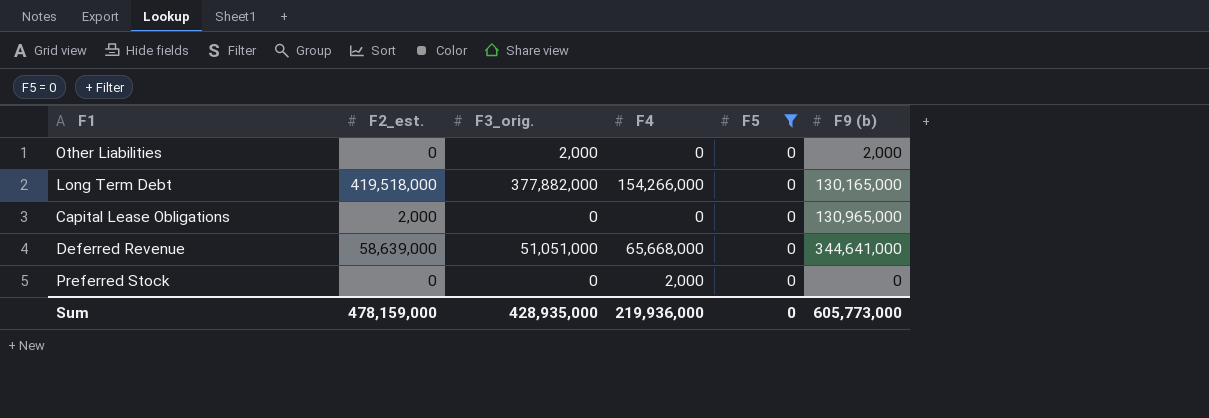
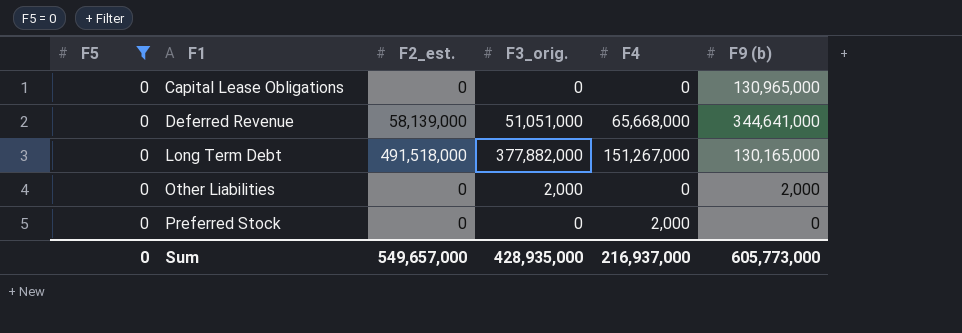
row order: none -> F1 ascending
column F5 | position: 5 -> 1
Capital Lease Obligations | F2_est.: 2,000 -> 0
Deferred Revenue | F2_est.: 58,639,000 -> 58,139,000
Long Term Debt | F2_est.: 419,518,000 -> 491,518,000
Long Term Debt | F4: 154,266,000 -> 151,267,000
Sum | F2_est.: 478,159,000 -> 549,657,000
Sum | F4: 219,936,000 -> 216,937,000

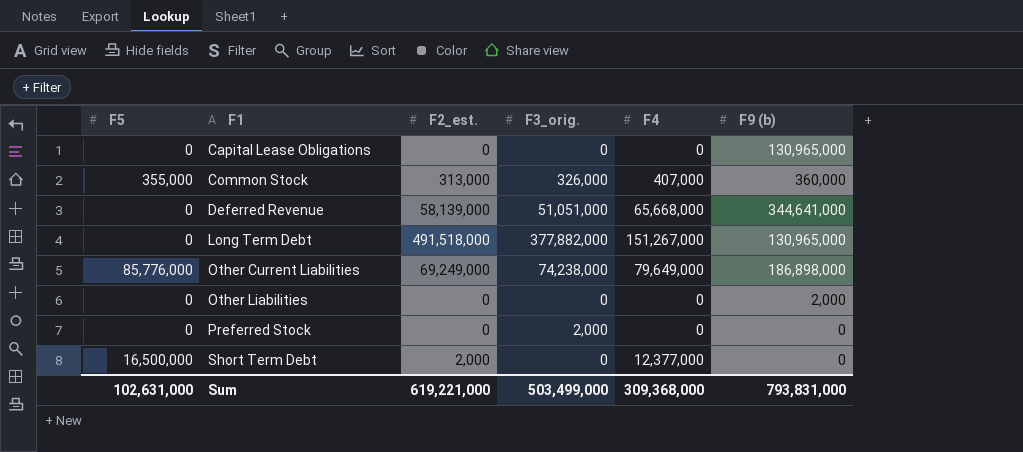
filter: F5 = 0 -> none
Long Term Debt | F9 (b): 130,165,000 -> 130,965,000
Other Liabilities | F3_orig.: 2,000 -> 0
Preferred Stock | F3_orig.: 0 -> 2,000
Preferred Stock | F4: 2,000 -> 0
Sum | F5: 0 -> 102,631,000
Sum | F2_est.: 549,657,000 -> 619,221,000
Sum | F3_orig.: 428,935,000 -> 503,499,000
Sum | F4: 216,937,000 -> 309,368,000
Sum | F9 (b): 605,773,000 -> 793,831,000

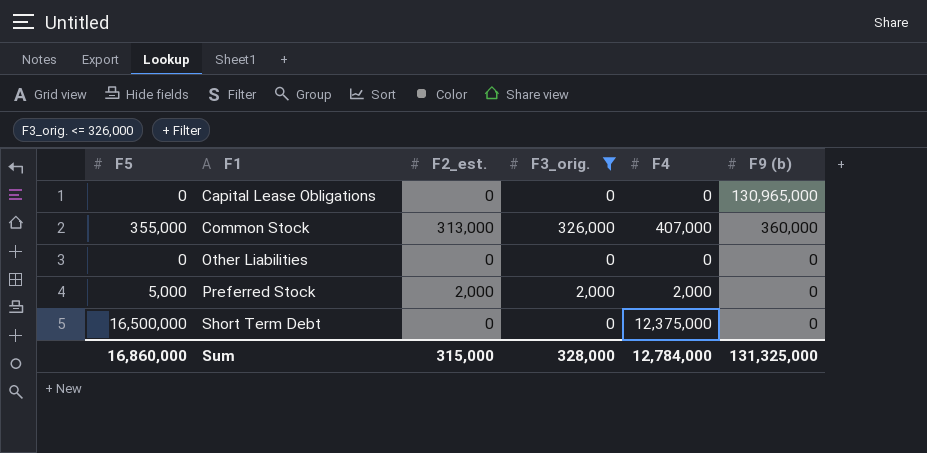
filter: none -> F3_orig. <= 326,000
Other Liabilities | F9 (b): 2,000 -> 0
Preferred Stock | F5: 0 -> 5,000
Preferred Stock | F2_est.: 0 -> 2,000
Preferred Stock | F4: 0 -> 2,000
Short Term Debt | F2_est.: 2,000 -> 0
Short Term Debt | F4: 12,377,000 -> 12,375,000
Sum | F5: 102,631,000 -> 16,860,000
Sum | F2_est.: 619,221,000 -> 315,000
Sum | F3_orig.: 503,499,000 -> 328,000
Sum | F4: 309,368,000 -> 12,784,000
Sum | F9 (b): 793,831,000 -> 131,325,000

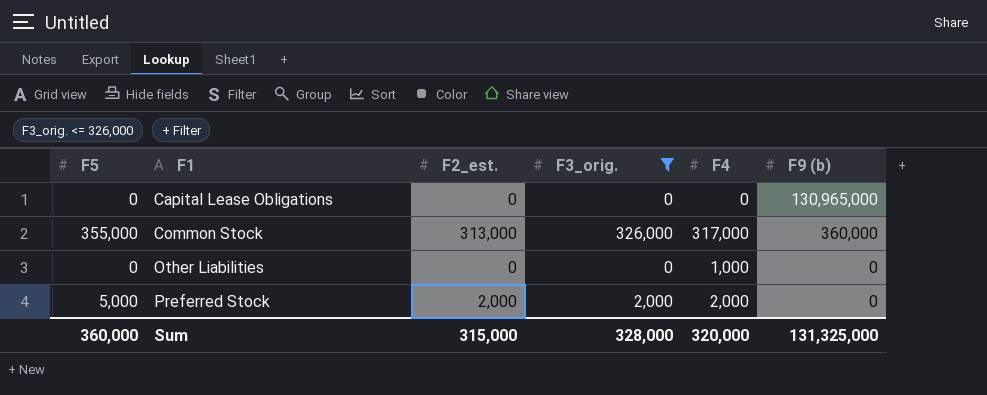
row Short Term Debt: 16,500,000 | 0 | 0 | 12,375,000 | 0 -> none
Common Stock | F4: 407,000 -> 317,000
Other Liabilities | F4: 0 -> 1,000
Sum | F5: 16,860,000 -> 360,000
Sum | F4: 12,784,000 -> 320,000

